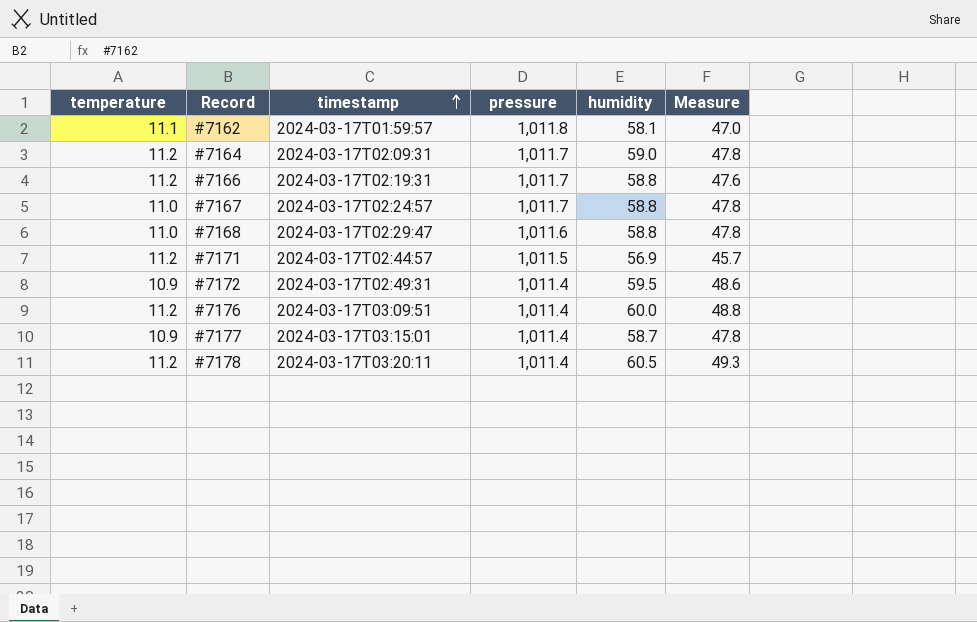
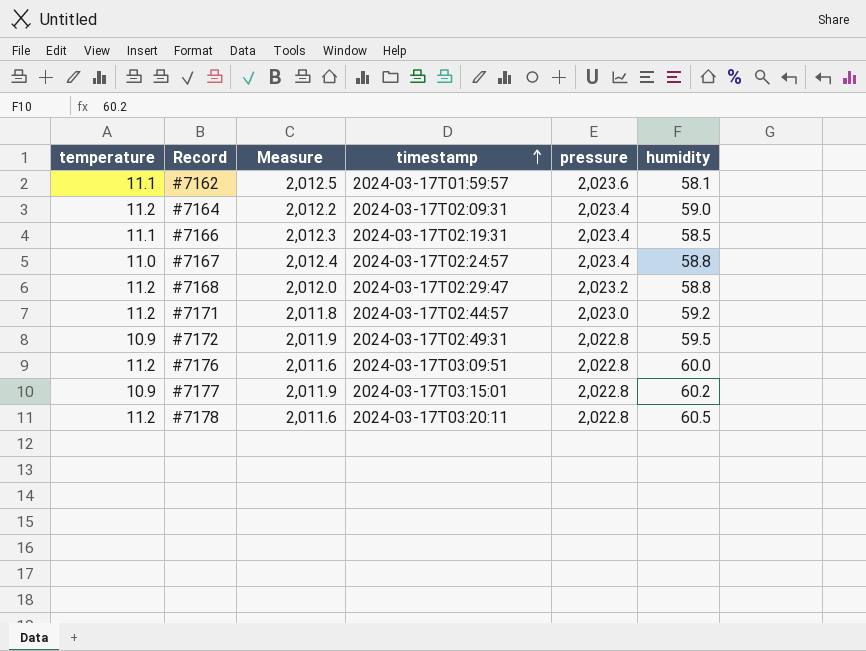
column Measure | formula: [humidity] - [temperature] -> [pressure] - [temperature]
column Measure | position: 6 -> 3
#7162 | pressure: 1,011.8 -> 2,023.6
#7164 | pressure: 1,011.7 -> 2,023.4
#7166 | temperature: 11.2 -> 11.1
#7166 | pressure: 1,011.7 -> 2,023.4
#7166 | humidity: 58.8 -> 58.5
#7167 | pressure: 1,011.7 -> 2,023.4
#7168 | temperature: 11.0 -> 11.2
#7168 | pressure: 1,011.6 -> 2,023.2
#7171 | pressure: 1,011.5 -> 2,023.0
#7171 | humidity: 56.9 -> 59.2
#7172 | pressure: 1,011.4 -> 2,022.8
#7176 | pressure: 1,011.4 -> 2,022.8
#7177 | pressure: 1,011.4 -> 2,022.8
#7177 | humidity: 58.7 -> 60.2
#7178 | pressure: 1,011.4 -> 2,022.8

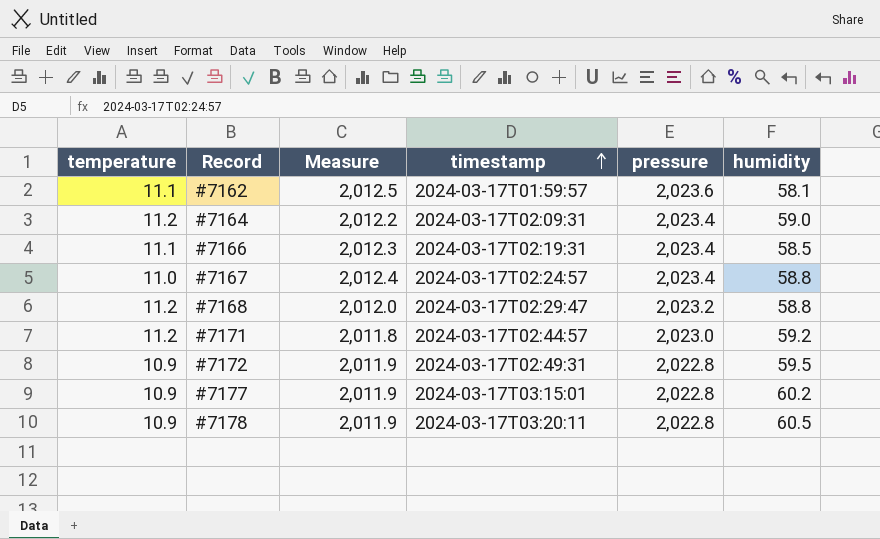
row #7176: 11.2 | 2,011.6 | 2024-03-17T03:09:51 | 2,022.8 | 60.0 -> none
#7178 | temperature: 11.2 -> 10.9
#7178 | Measure: 2,011.6 -> 2,011.9

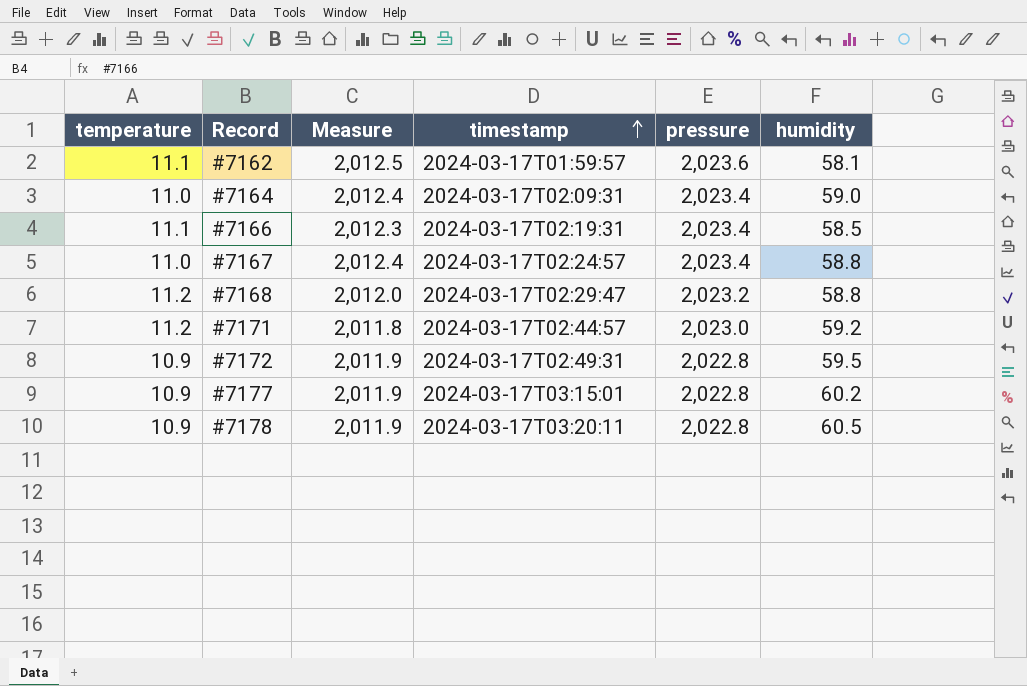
#7164 | temperature: 11.2 -> 11.0
#7164 | Measure: 2,012.2 -> 2,012.4

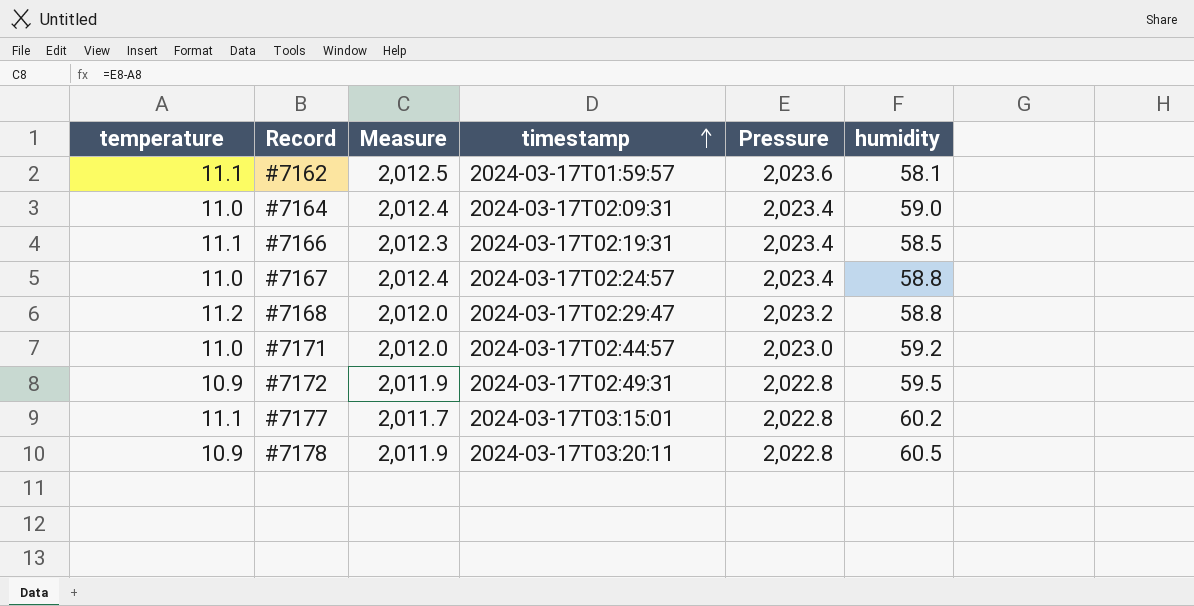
column name: pressure -> Pressure
#7171 | temperature: 11.2 -> 11.0
#7171 | Measure: 2,011.8 -> 2,012.0
#7177 | temperature: 10.9 -> 11.1
#7177 | Measure: 2,011.9 -> 2,011.7

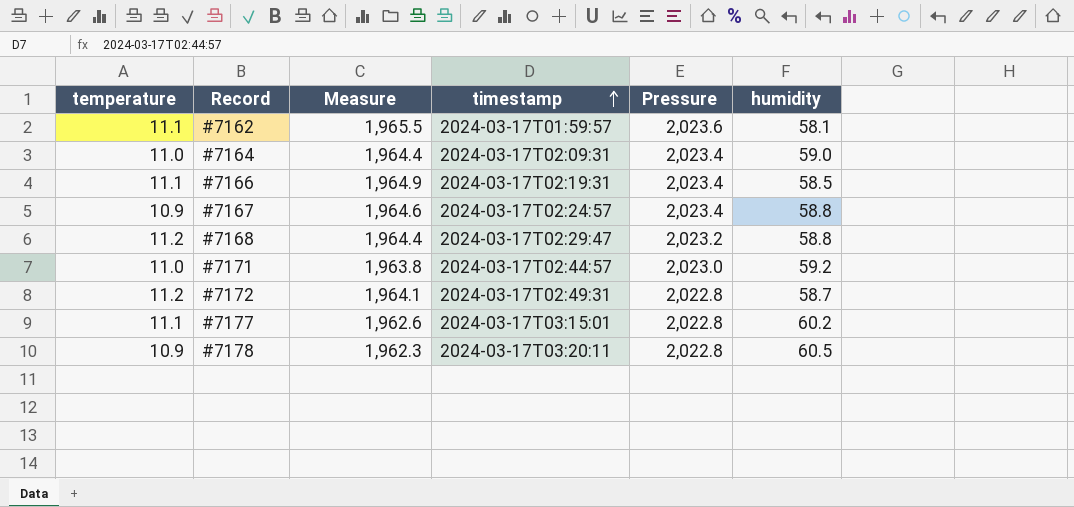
column Measure | formula: [Pressure] - [temperature] -> [Pressure] - [humidity]
#7167 | temperature: 11.0 -> 10.9
#7172 | temperature: 10.9 -> 11.2
#7172 | humidity: 59.5 -> 58.7

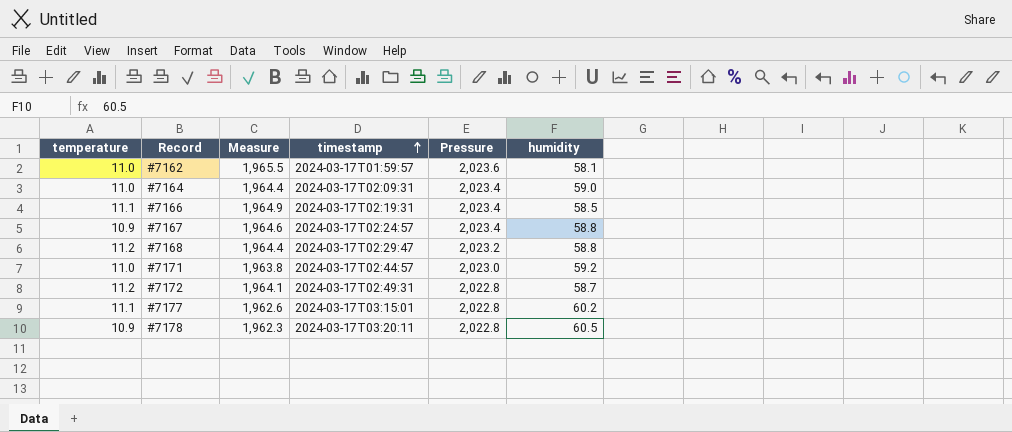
#7162 | temperature: 11.1 -> 11.0

